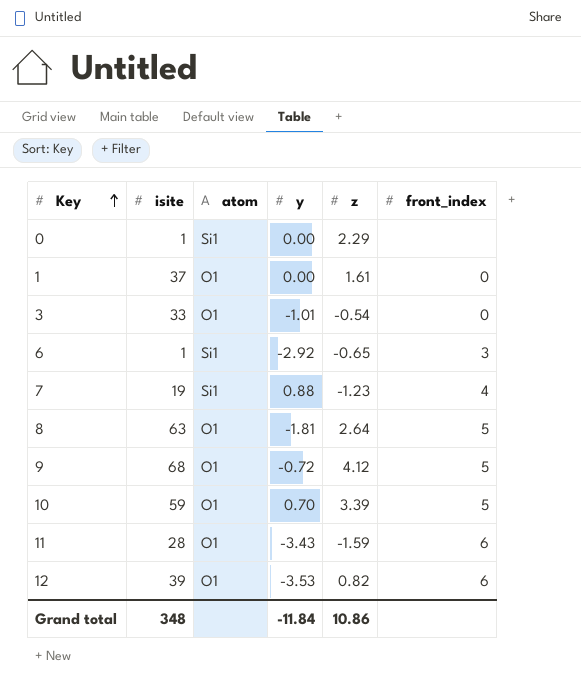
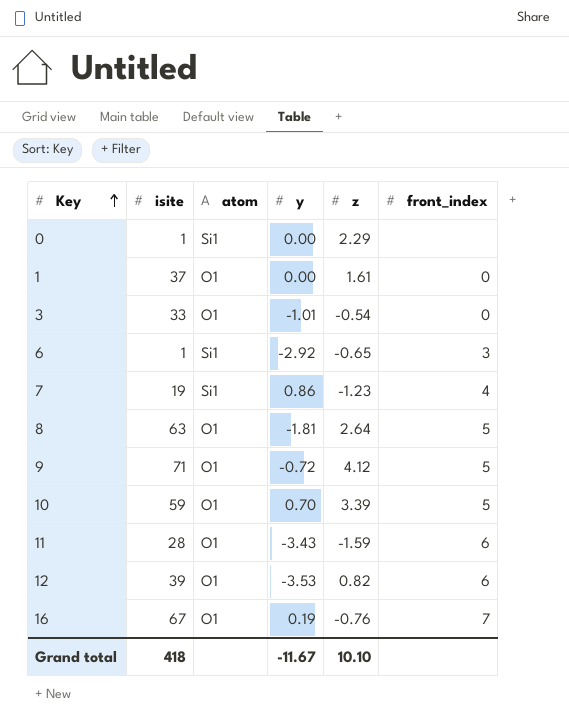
7 | y: 0.88 -> 0.86
9 | isite: 68 -> 71
row 16: none -> 67 | O1 | 0.19 | -0.76 | 7
Grand total | isite: 348 -> 418
Grand total | y: -11.84 -> -11.67
Grand total | z: 10.86 -> 10.10

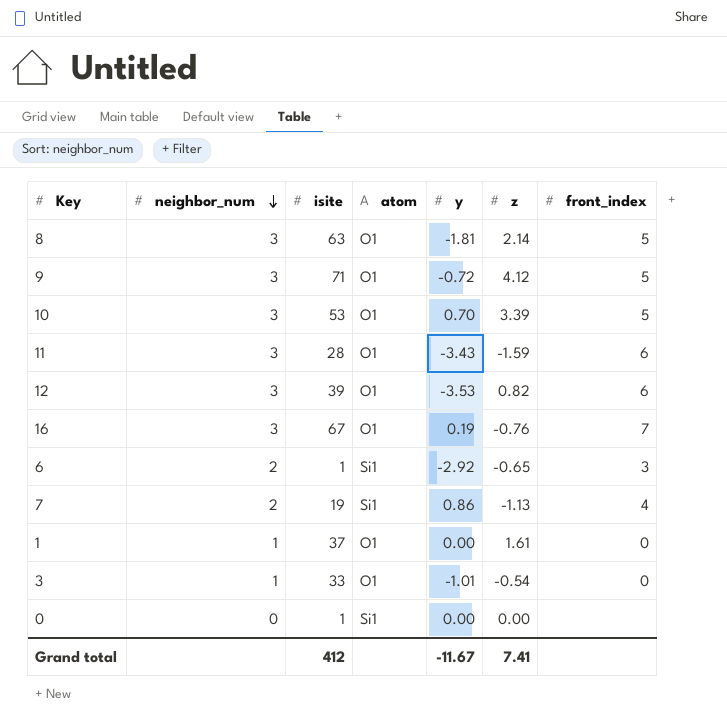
row order: Key ascending -> neighbor_num descending
column neighbor_num | position: none -> 2
8 | z: 2.64 -> 2.14
10 | isite: 59 -> 53
7 | z: -1.23 -> -1.13
0 | z: 2.29 -> 0.00
Grand total | isite: 418 -> 412
Grand total | z: 10.10 -> 7.41

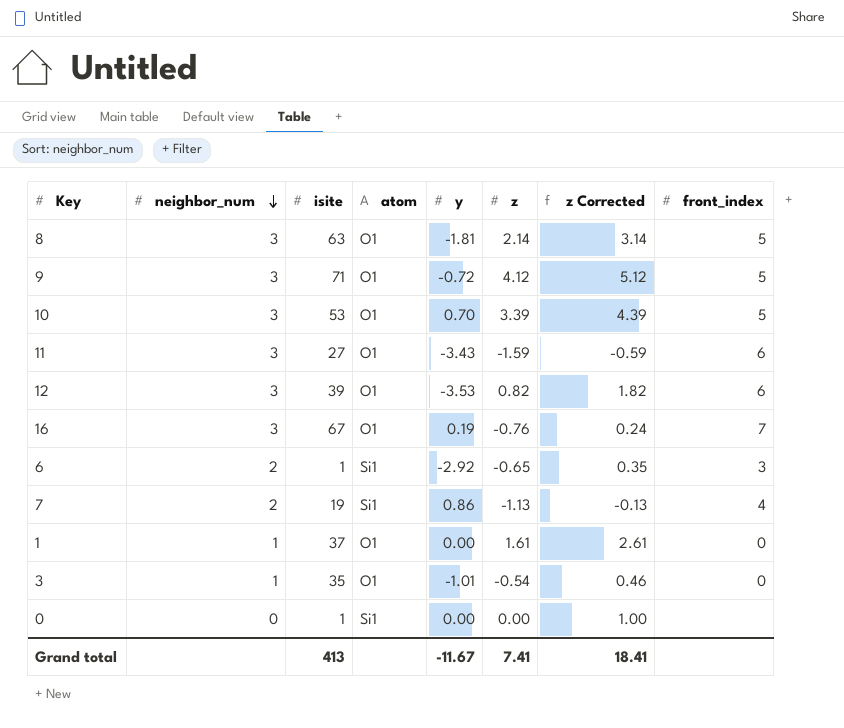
column z Corrected | formula: none -> [z] + 1
11 | isite: 28 -> 27
3 | isite: 33 -> 35
Grand total | isite: 412 -> 413

